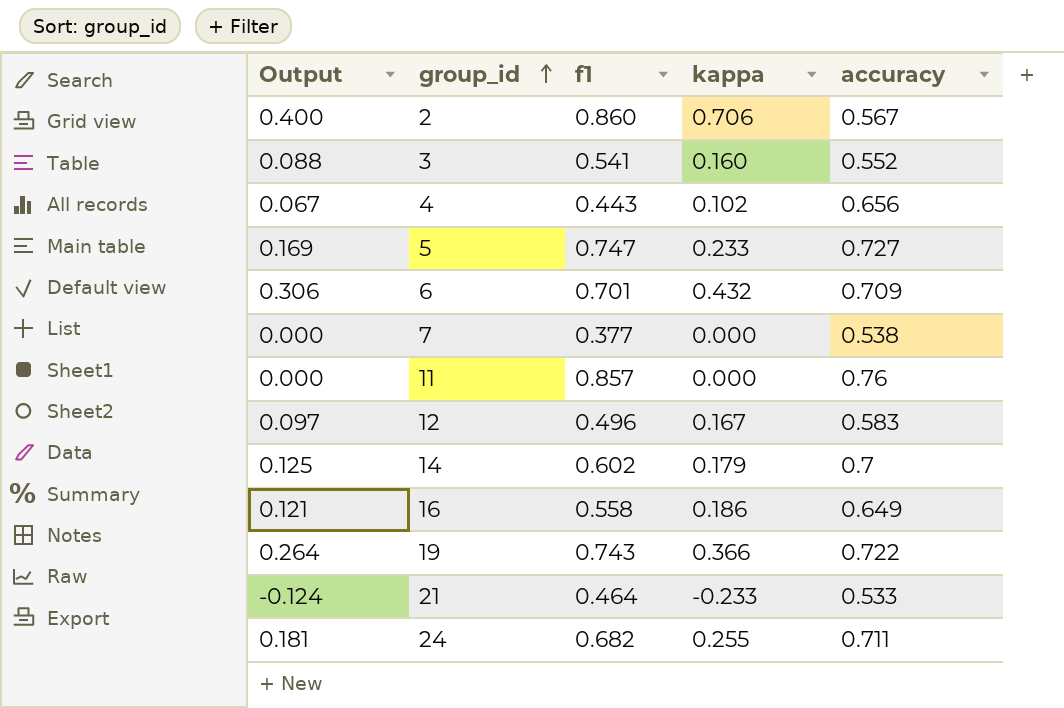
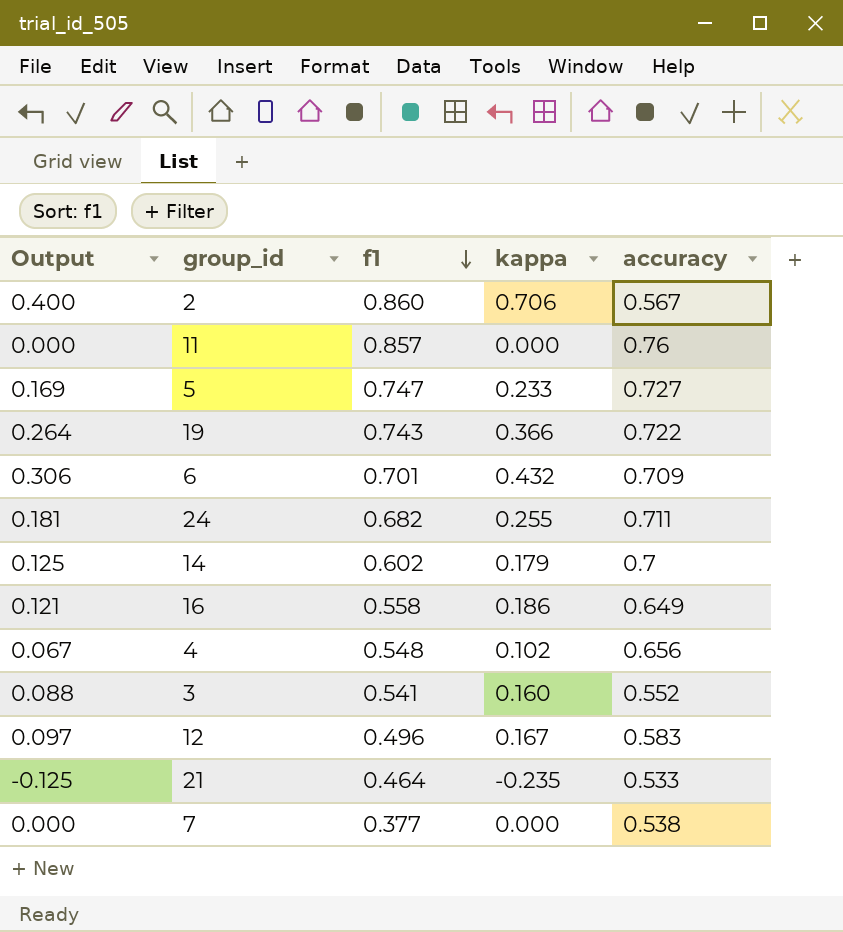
row order: group_id ascending -> f1 descending
4 | f1: 0.443 -> 0.548
21 | Output: -0.124 -> -0.125
21 | kappa: -0.233 -> -0.235

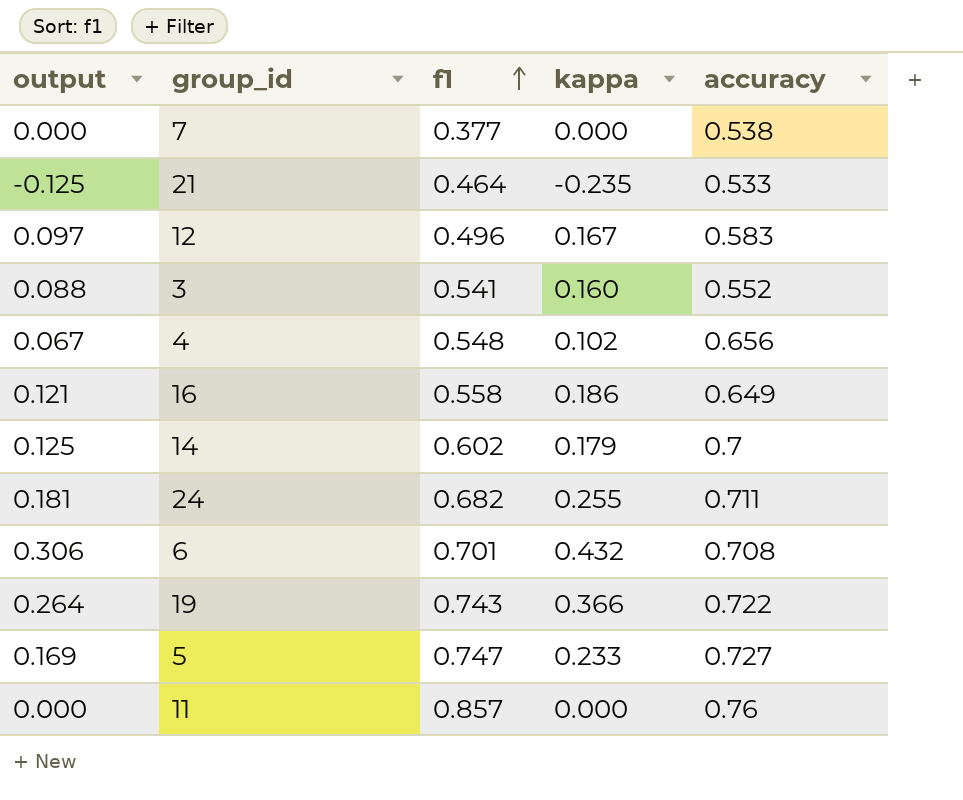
row order: f1 descending -> f1 ascending
column name: Output -> output
row 2: 0.400 | 0.860 | 0.706 | 0.567 -> none
6 | accuracy: 0.709 -> 0.708

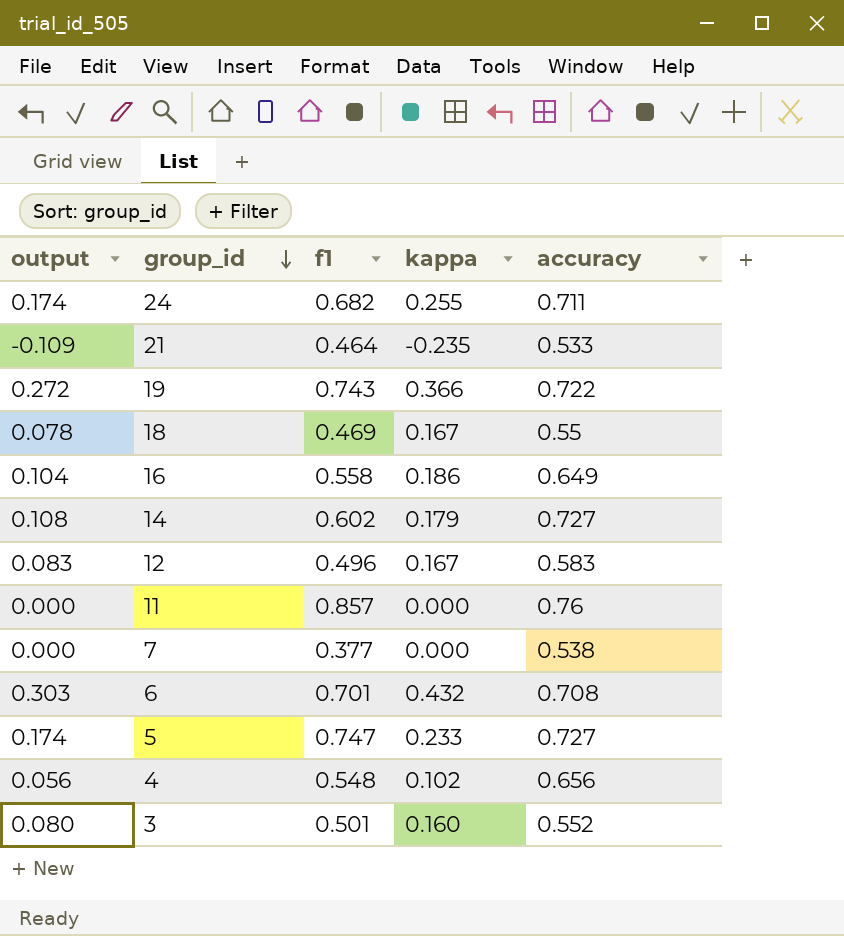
row order: f1 ascending -> group_id descending
column output | formula: [kappa] * [accuracy] -> [f1] * [kappa]
row 18: none -> 0.078 | 0.469 | 0.167 | 0.55
14 | accuracy: 0.7 -> 0.727
3 | f1: 0.541 -> 0.501

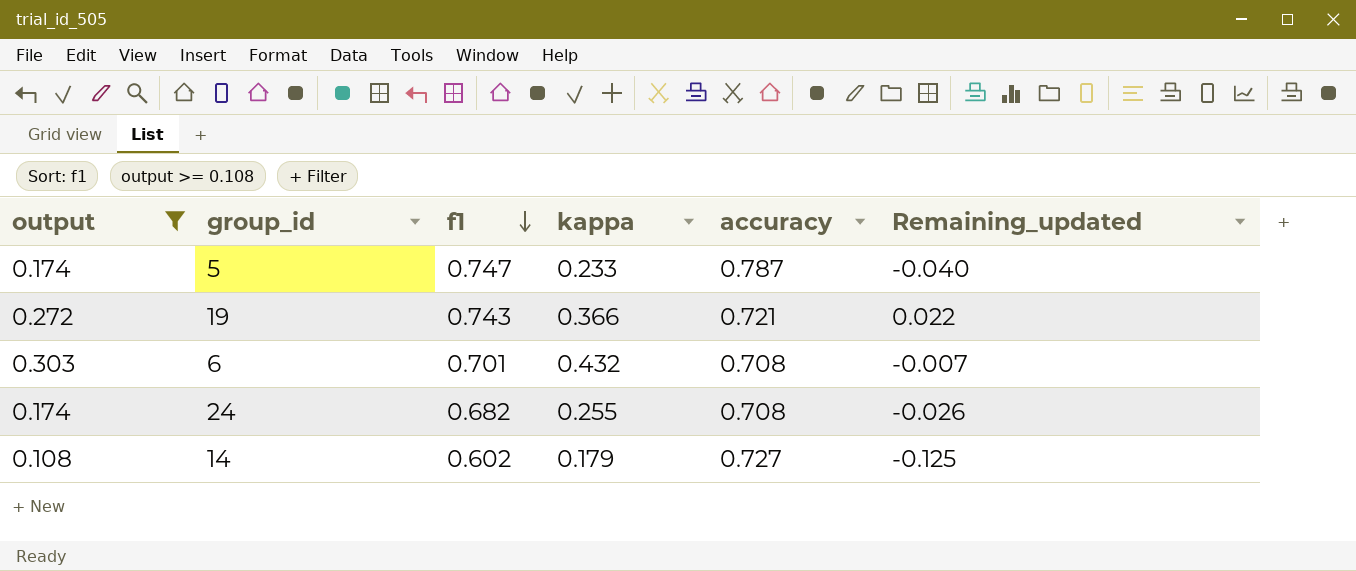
filter: none -> output >= 0.108
row order: group_id descending -> f1 descending
column Remaining_updated | formula: none -> [f1] - [accuracy]
5 | accuracy: 0.727 -> 0.787
19 | accuracy: 0.722 -> 0.721
24 | accuracy: 0.711 -> 0.708

